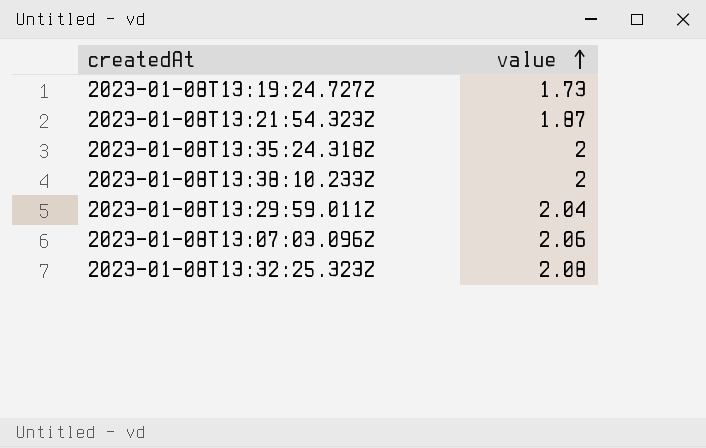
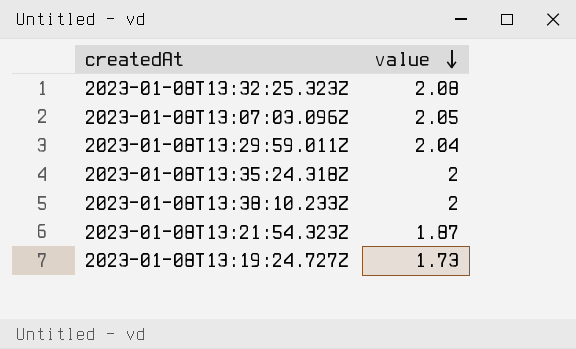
row order: value ascending -> value descending
2023-01-08T13:07:03.096Z | value: 2.06 -> 2.05

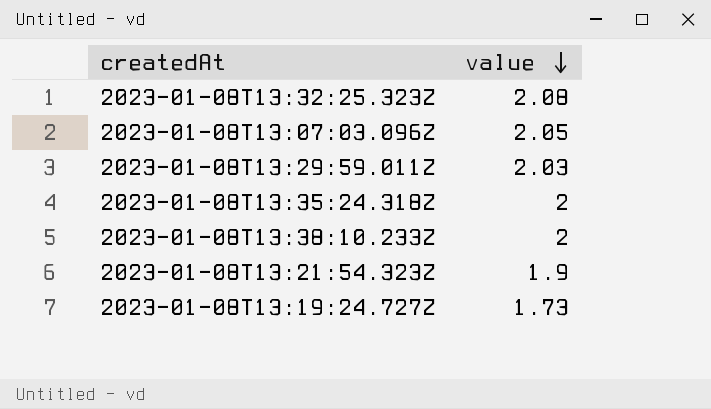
2023-01-08T13:29:59.011Z | value: 2.04 -> 2.03
2023-01-08T13:21:54.323Z | value: 1.87 -> 1.9

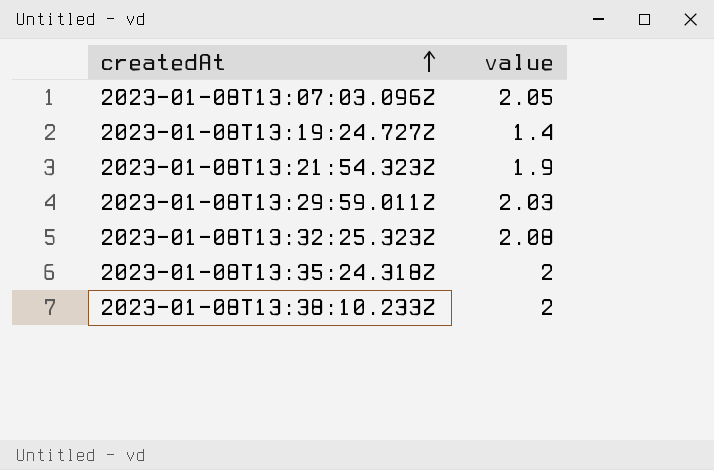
row order: value descending -> createdAt ascending
2023-01-08T13:19:24.727Z | value: 1.73 -> 1.4

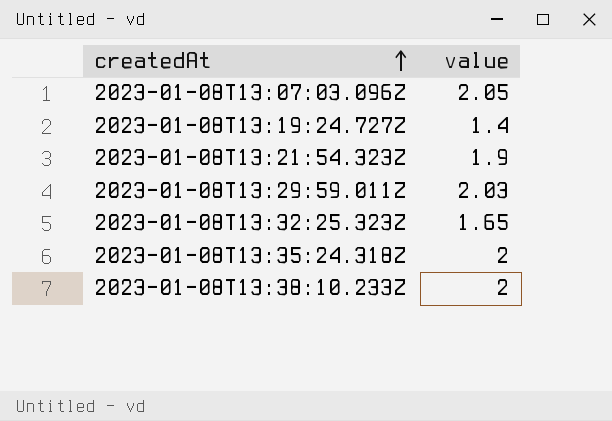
2023-01-08T13:32:25.323Z | value: 2.08 -> 1.65

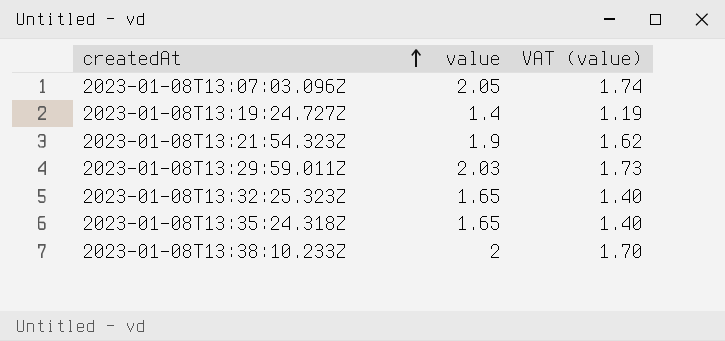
column VAT (value) | formula: none -> [value] * 0.85
2023-01-08T13:35:24.318Z | value: 2 -> 1.65

